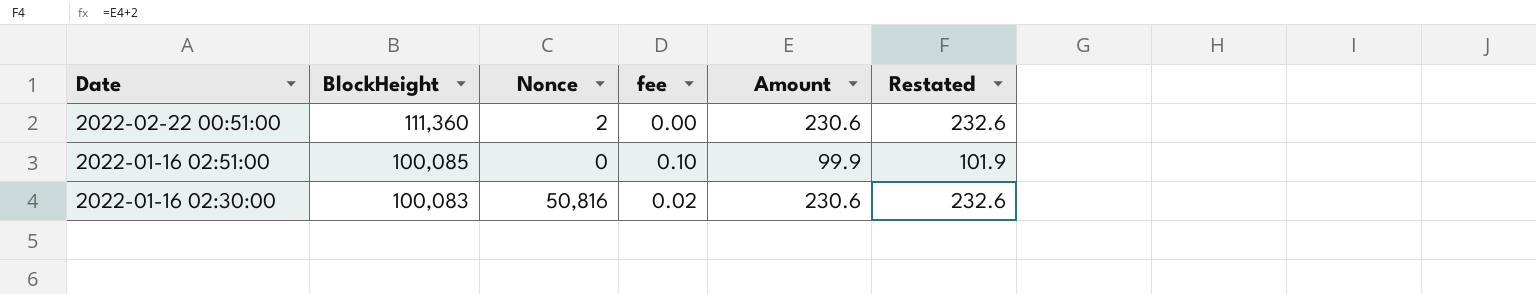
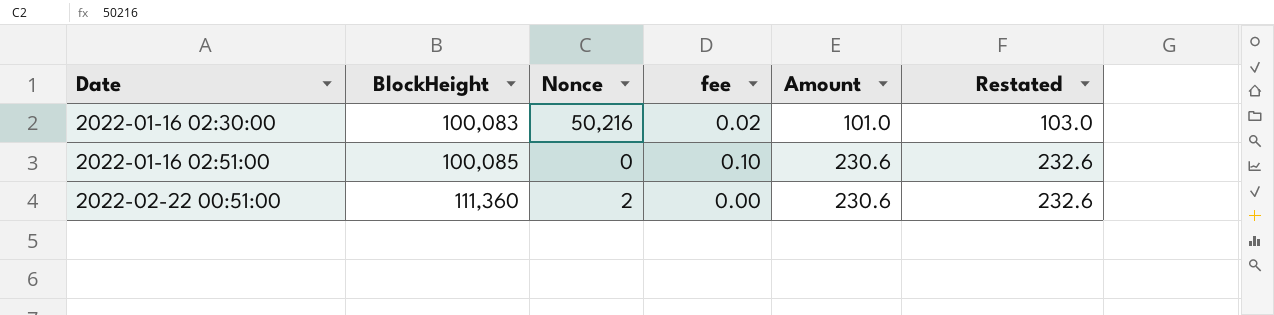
row order: Date descending -> Date ascending
2022-01-16 02:30:00 | Nonce: 50,816 -> 50,216
2022-01-16 02:30:00 | Amount: 230.6 -> 101.0
2022-01-16 02:30:00 | Restated: 232.6 -> 103.0
2022-01-16 02:51:00 | Amount: 99.9 -> 230.6
2022-01-16 02:51:00 | Restated: 101.9 -> 232.6

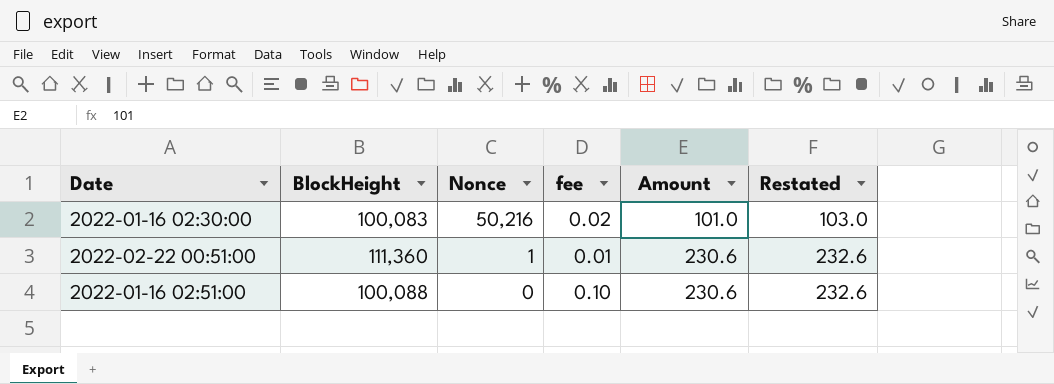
row order: Date ascending -> Nonce descending
2022-02-22 00:51:00 | Nonce: 2 -> 1
2022-02-22 00:51:00 | fee: 0.00 -> 0.01
2022-01-16 02:51:00 | BlockHeight: 100,085 -> 100,088

